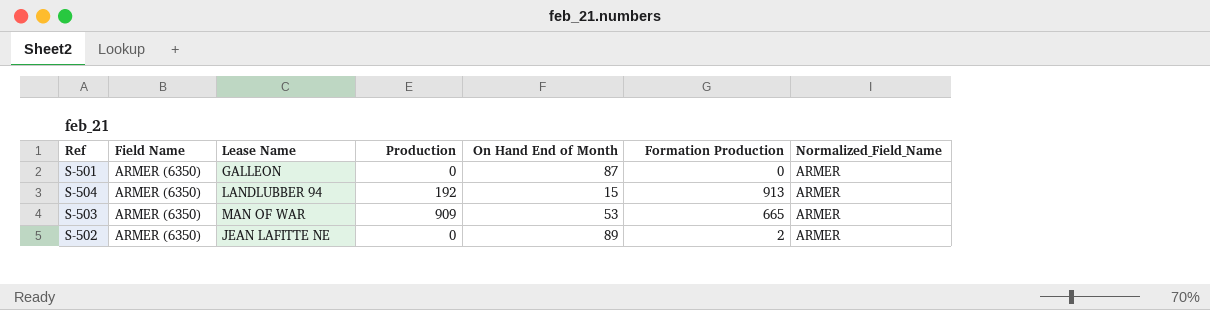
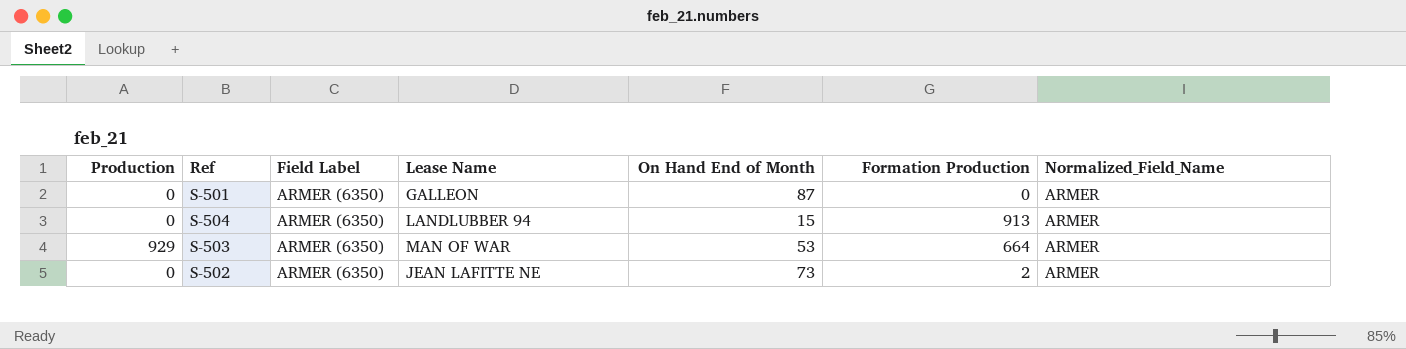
column Production | position: 4 -> 1
column name: Field Name -> Field Label
S-504 | Production: 192 -> 0
S-503 | Production: 909 -> 929
S-503 | Formation Production: 665 -> 664
S-502 | On Hand End of Month: 89 -> 73

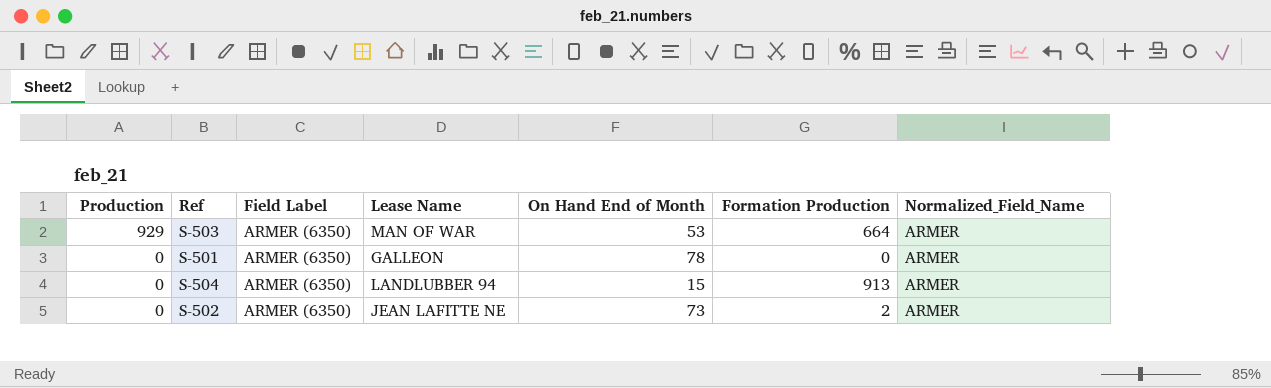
row order: none -> Production descending
S-501 | On Hand End of Month: 87 -> 78

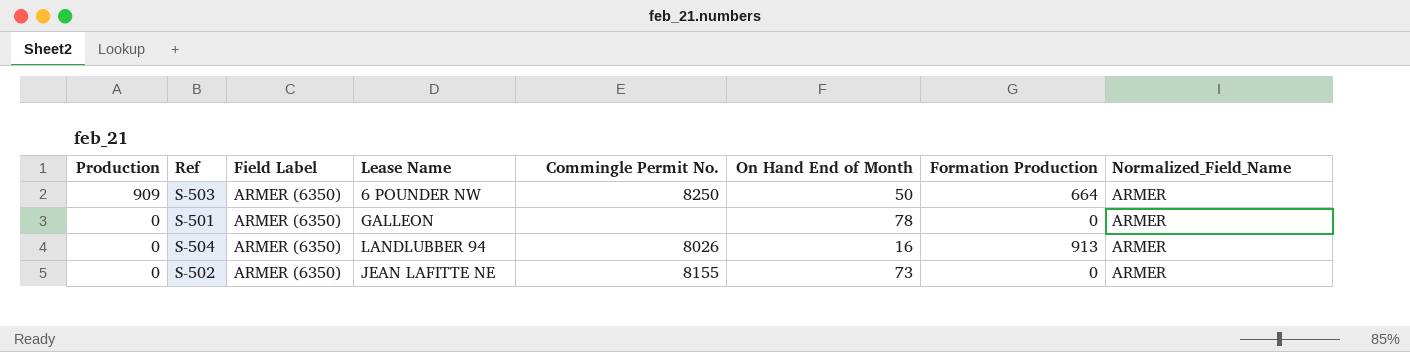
column Commingle Permit No. | position: none -> 5
S-503 | Production: 929 -> 909
S-503 | Lease Name: MAN OF WAR -> 6 POUNDER NW
S-503 | On Hand End of Month: 53 -> 50
S-504 | On Hand End of Month: 15 -> 16
S-502 | Formation Production: 2 -> 0

